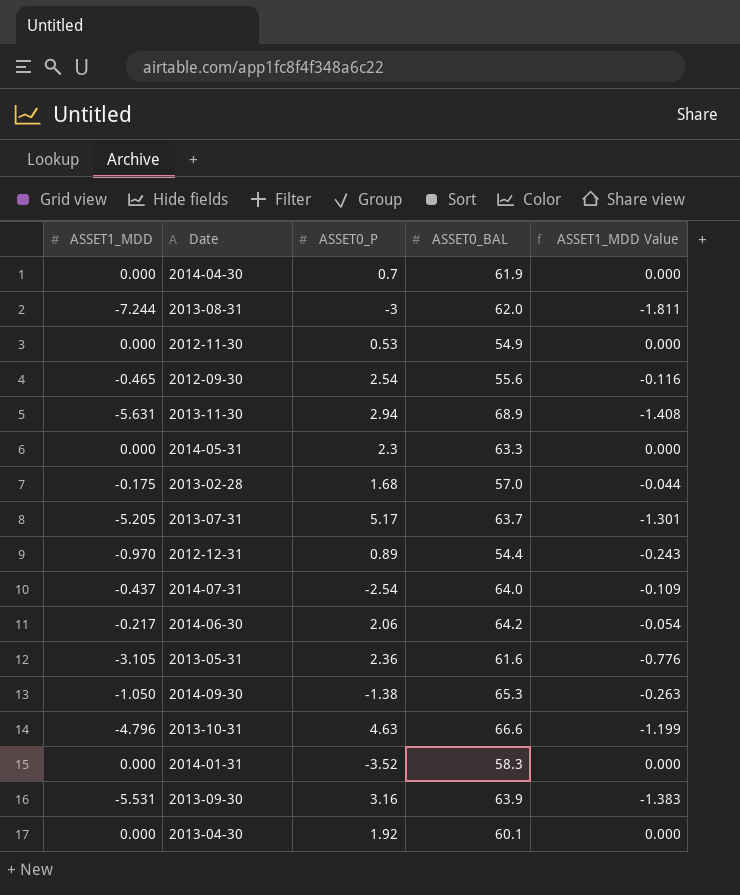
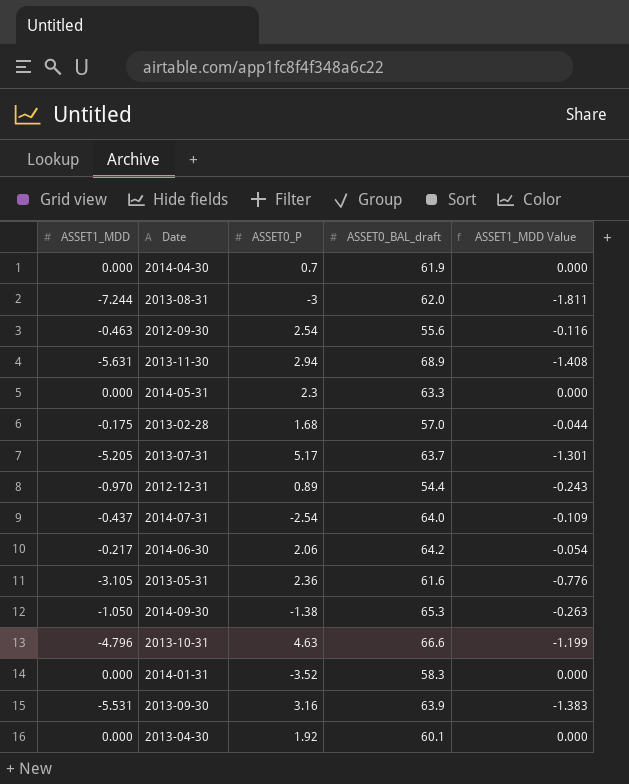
column name: ASSET0_BAL -> ASSET0_BAL_draft
row 2012-11-30: 0.000 | 0.53 | 54.9 | 0.000 -> none
2012-09-30 | ASSET1_MDD: -0.465 -> -0.463

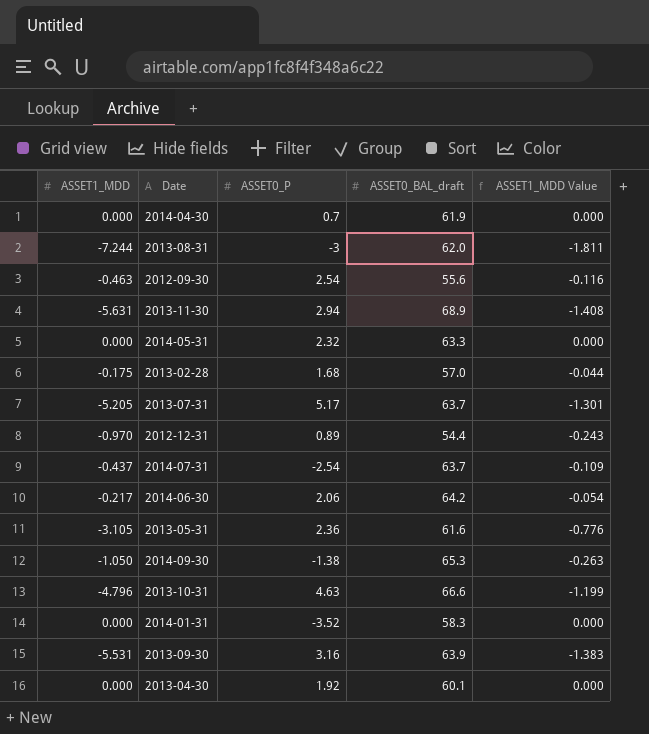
2014-05-31 | ASSET0_P: 2.3 -> 2.32
2014-07-31 | ASSET0_BAL_draft: 64.0 -> 63.7

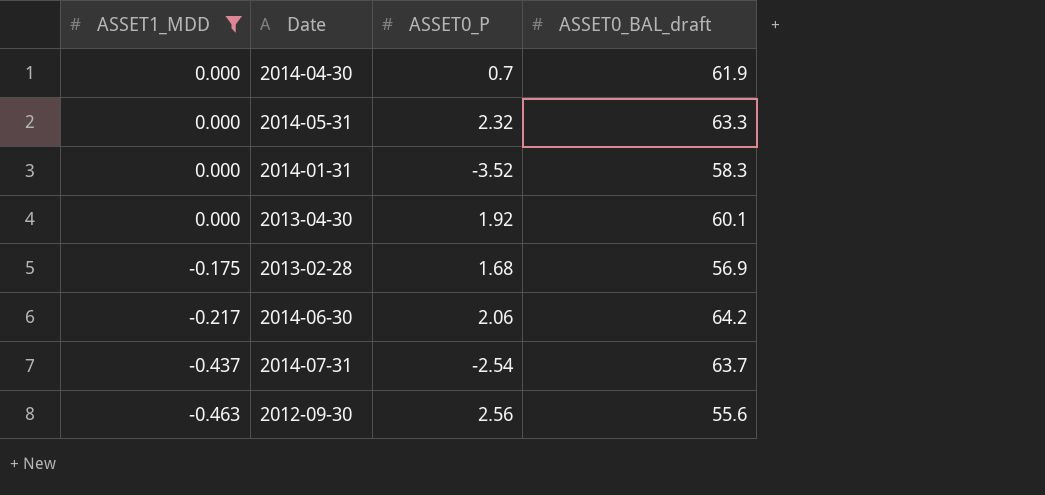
filter: none -> ASSET1_MDD >= -0.463
row order: none -> ASSET1_MDD descending
column ASSET1_MDD Value | formula: [ASSET1_MDD] * 0.25 -> none
2013-02-28 | ASSET0_BAL_draft: 57.0 -> 56.9
2012-09-30 | ASSET0_P: 2.54 -> 2.56

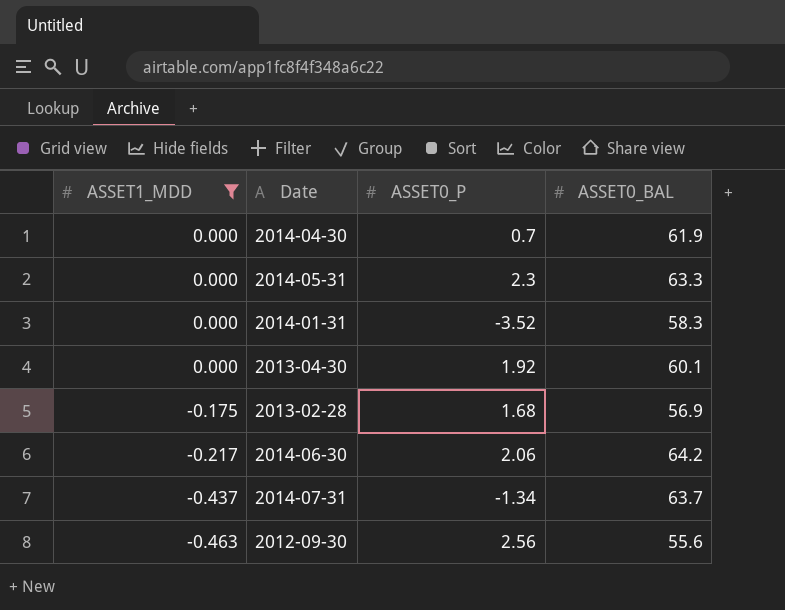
column name: ASSET0_BAL_draft -> ASSET0_BAL
2014-05-31 | ASSET0_P: 2.32 -> 2.3
2014-07-31 | ASSET0_P: -2.54 -> -1.34

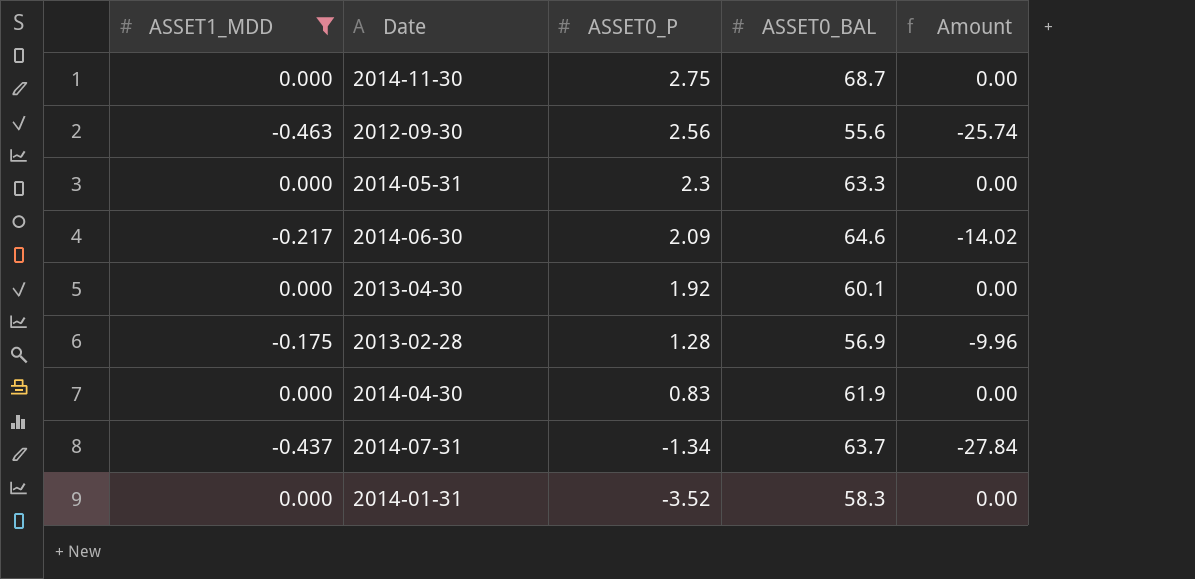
row order: ASSET1_MDD descending -> ASSET0_P descending
column Amount | formula: none -> [ASSET1_MDD] * [ASSET0_BAL]
row 2014-11-30: none -> 0.000 | 2.75 | 68.7 | 0.00
2014-06-30 | ASSET0_P: 2.06 -> 2.09
2014-06-30 | ASSET0_BAL: 64.2 -> 64.6
2013-02-28 | ASSET0_P: 1.68 -> 1.28
2014-04-30 | ASSET0_P: 0.7 -> 0.83

